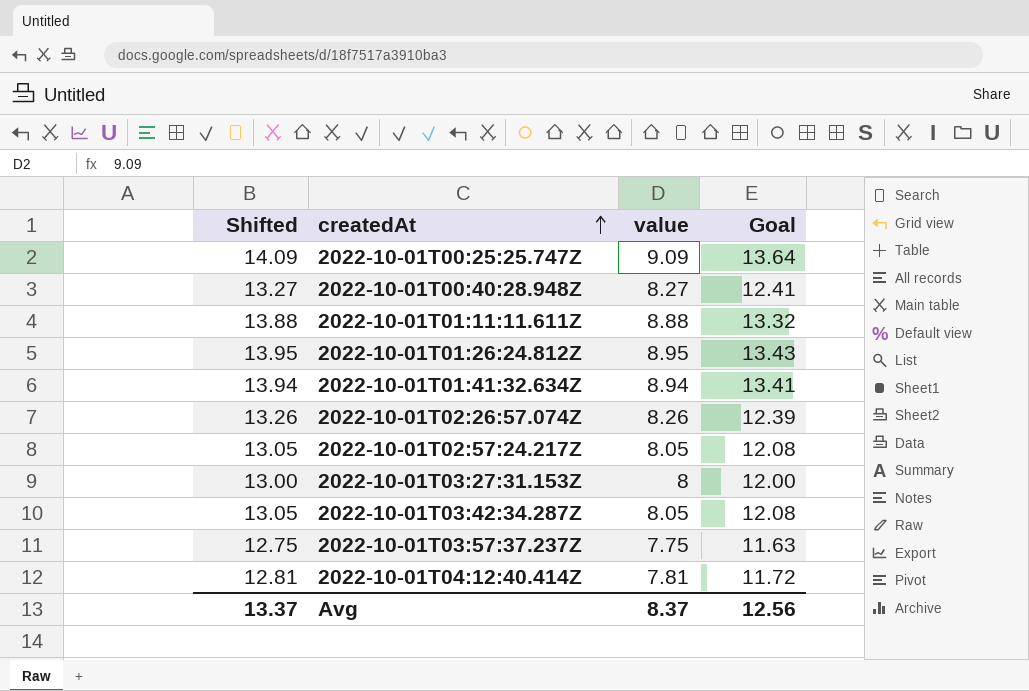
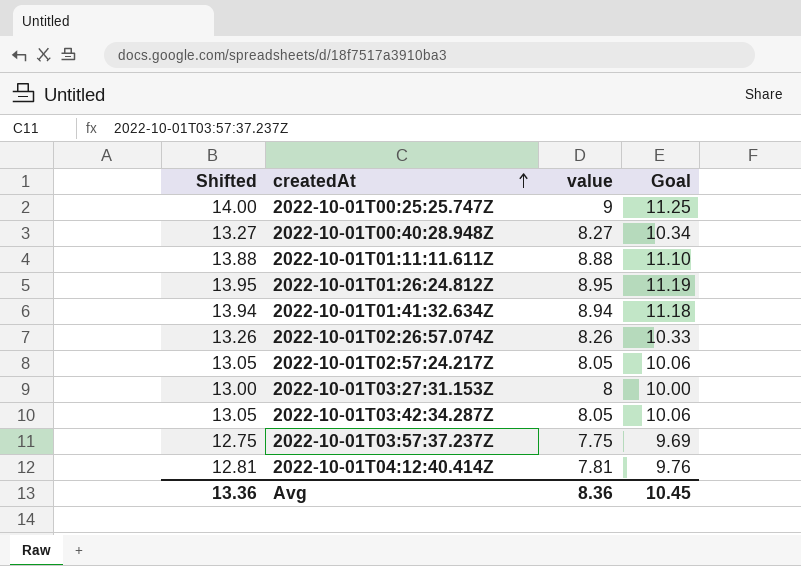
column Goal | formula: [value] * 1.5 -> [value] * 1.25
2022-10-01T00:25:25.747Z | Shifted: 14.09 -> 14.00
2022-10-01T00:25:25.747Z | value: 9.09 -> 9
Avg | Shifted: 13.37 -> 13.36
Avg | value: 8.37 -> 8.36
Avg | Goal: 12.56 -> 10.45

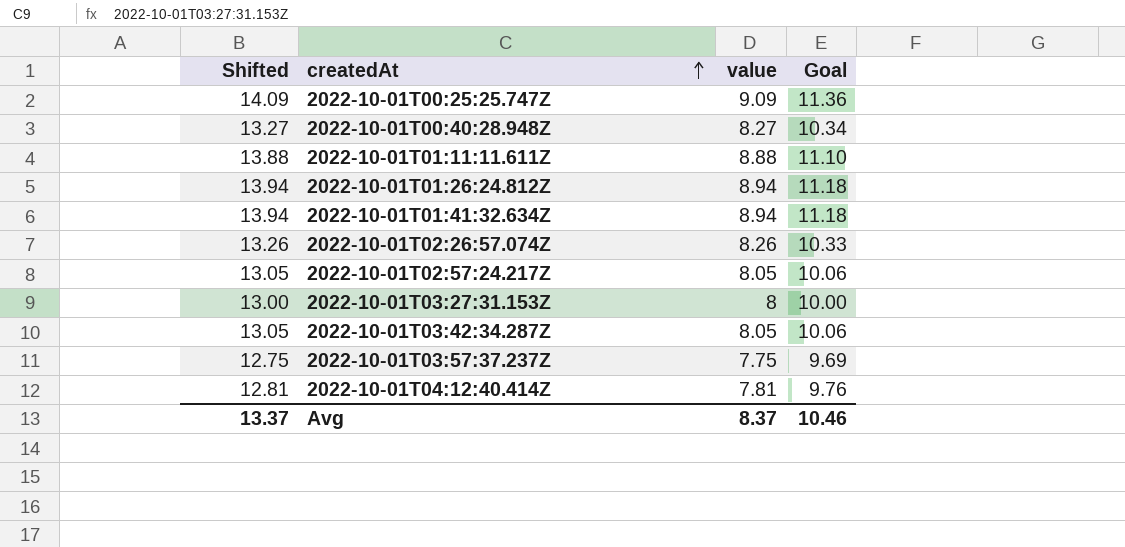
2022-10-01T00:25:25.747Z | Shifted: 14.00 -> 14.09
2022-10-01T00:25:25.747Z | value: 9 -> 9.09
2022-10-01T00:25:25.747Z | Goal: 11.25 -> 11.36
2022-10-01T01:26:24.812Z | Shifted: 13.95 -> 13.94
2022-10-01T01:26:24.812Z | value: 8.95 -> 8.94
2022-10-01T01:26:24.812Z | Goal: 11.19 -> 11.18
Avg | Shifted: 13.36 -> 13.37
Avg | value: 8.36 -> 8.37
Avg | Goal: 10.45 -> 10.46

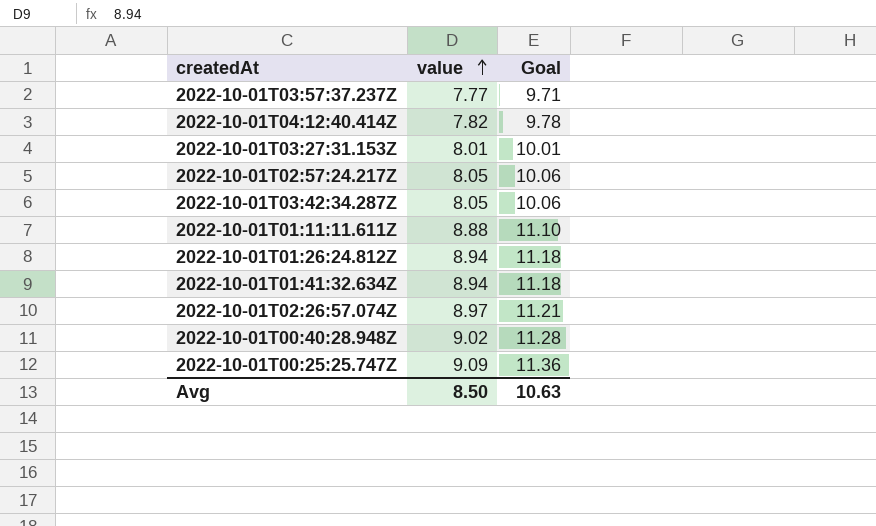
row order: createdAt ascending -> value ascending
column Shifted | formula: [value] + 5 -> none
2022-10-01T03:57:37.237Z | value: 7.75 -> 7.77
2022-10-01T03:57:37.237Z | Goal: 9.69 -> 9.71
2022-10-01T04:12:40.414Z | value: 7.81 -> 7.82
2022-10-01T04:12:40.414Z | Goal: 9.76 -> 9.78
2022-10-01T03:27:31.153Z | value: 8 -> 8.01
2022-10-01T03:27:31.153Z | Goal: 10.00 -> 10.01
2022-10-01T02:26:57.074Z | value: 8.26 -> 8.97
2022-10-01T02:26:57.074Z | Goal: 10.33 -> 11.21
2022-10-01T00:40:28.948Z | value: 8.27 -> 9.02
2022-10-01T00:40:28.948Z | Goal: 10.34 -> 11.28
Avg | value: 8.37 -> 8.50
Avg | Goal: 10.46 -> 10.63

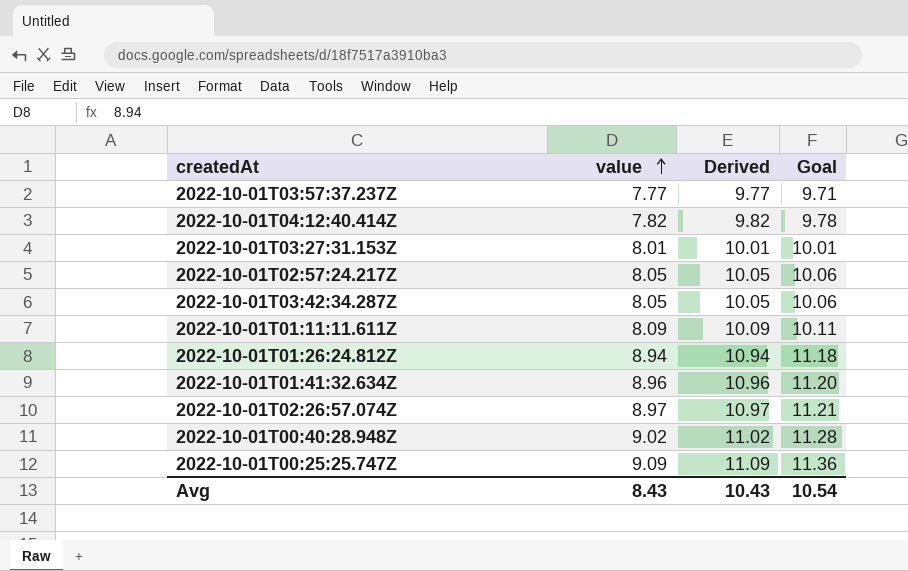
column Derived | formula: none -> [value] + 2
2022-10-01T01:11:11.611Z | value: 8.88 -> 8.09
2022-10-01T01:11:11.611Z | Goal: 11.10 -> 10.11
2022-10-01T01:41:32.634Z | value: 8.94 -> 8.96
2022-10-01T01:41:32.634Z | Goal: 11.18 -> 11.20
Avg | value: 8.50 -> 8.43
Avg | Goal: 10.63 -> 10.54

